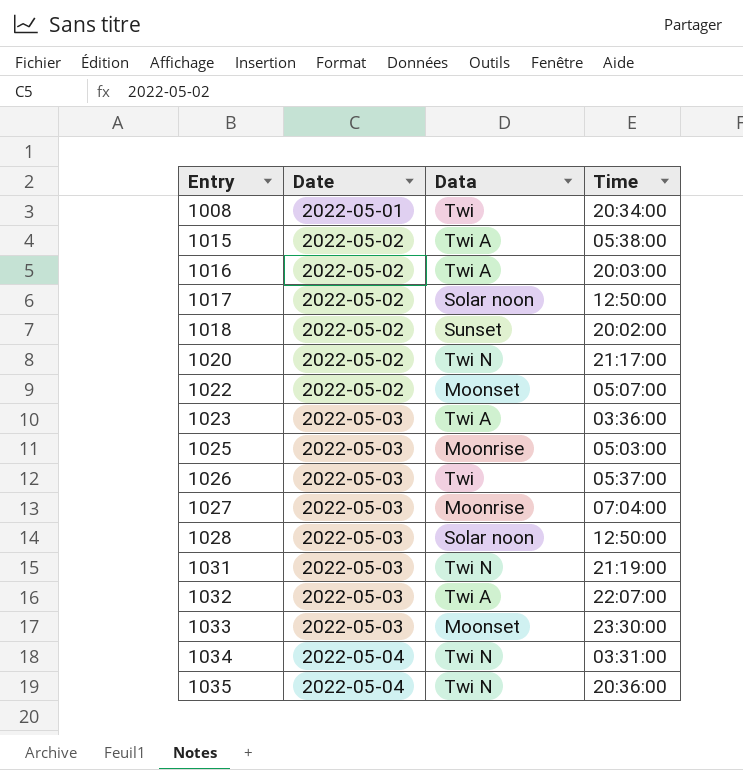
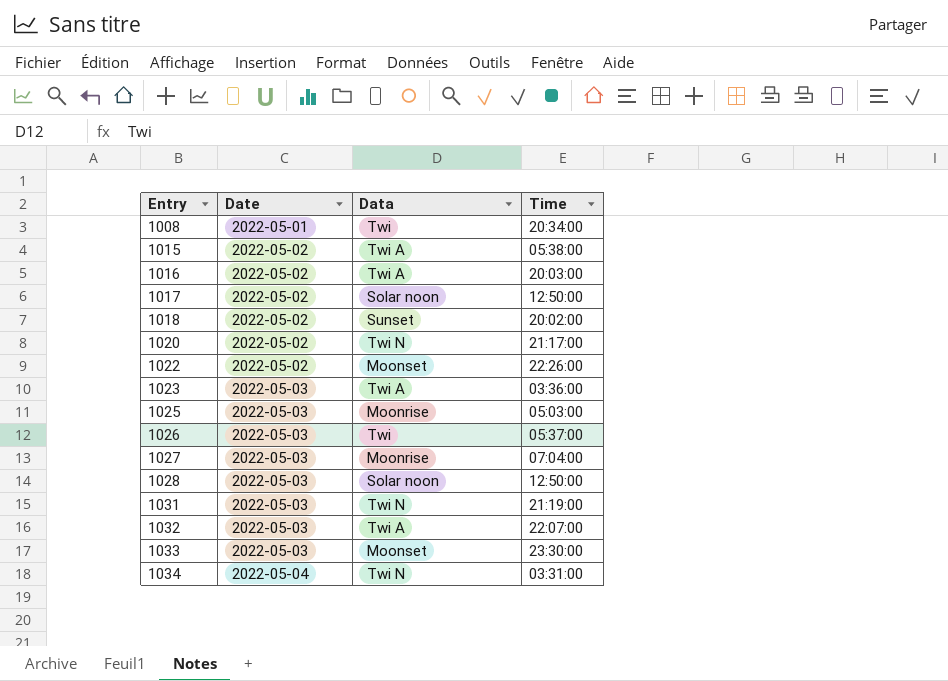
row 1035: 2022-05-04 | Twi N | 20:36:00 -> none
1022 | Time: 05:07:00 -> 22:26:00

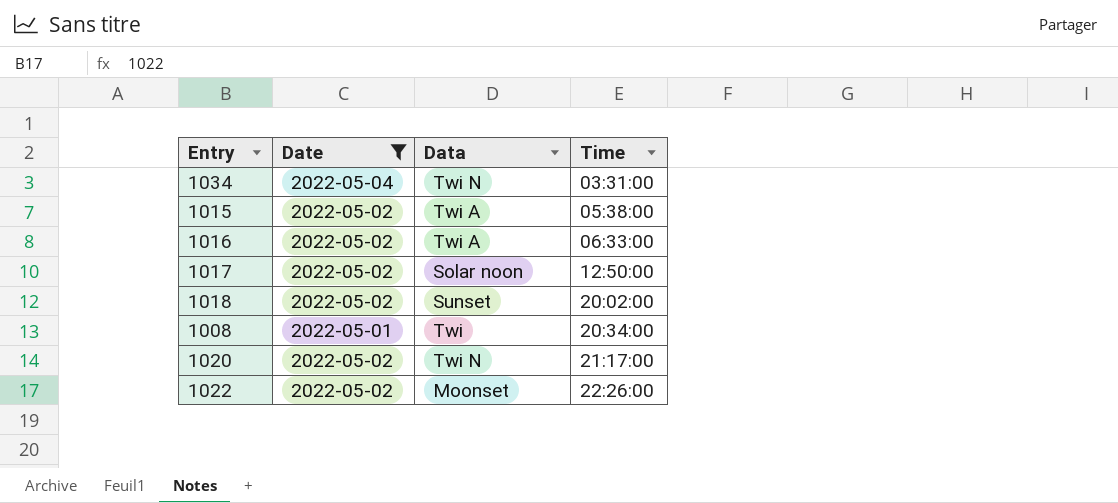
filter: none -> Date != 2022-05-03
row order: Entry ascending -> Time ascending
1016 | Time: 20:03:00 -> 06:33:00

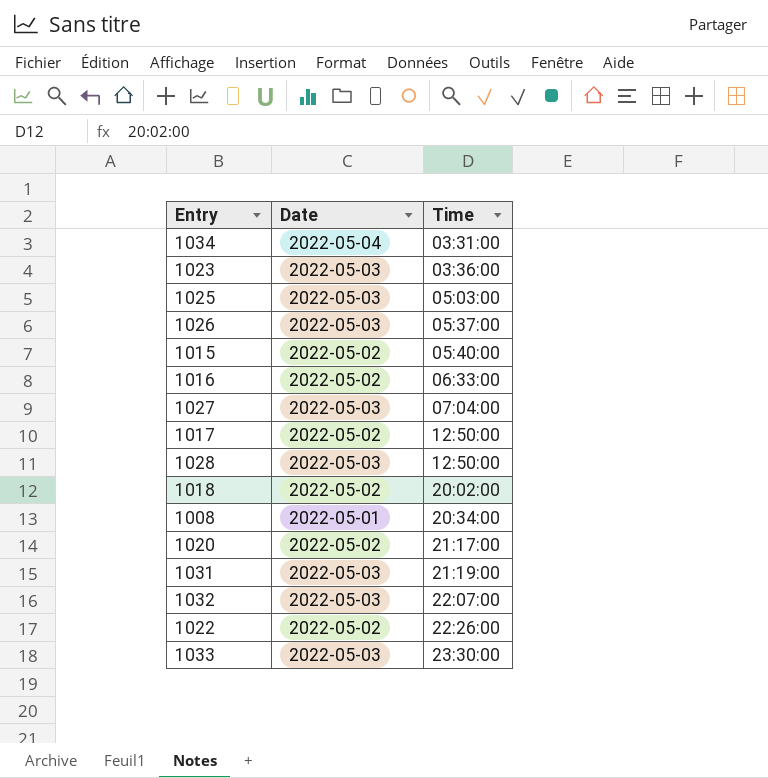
filter: Date != 2022-05-03 -> none
column Data | position: 3 -> none
1015 | Time: 05:38:00 -> 05:40:00

